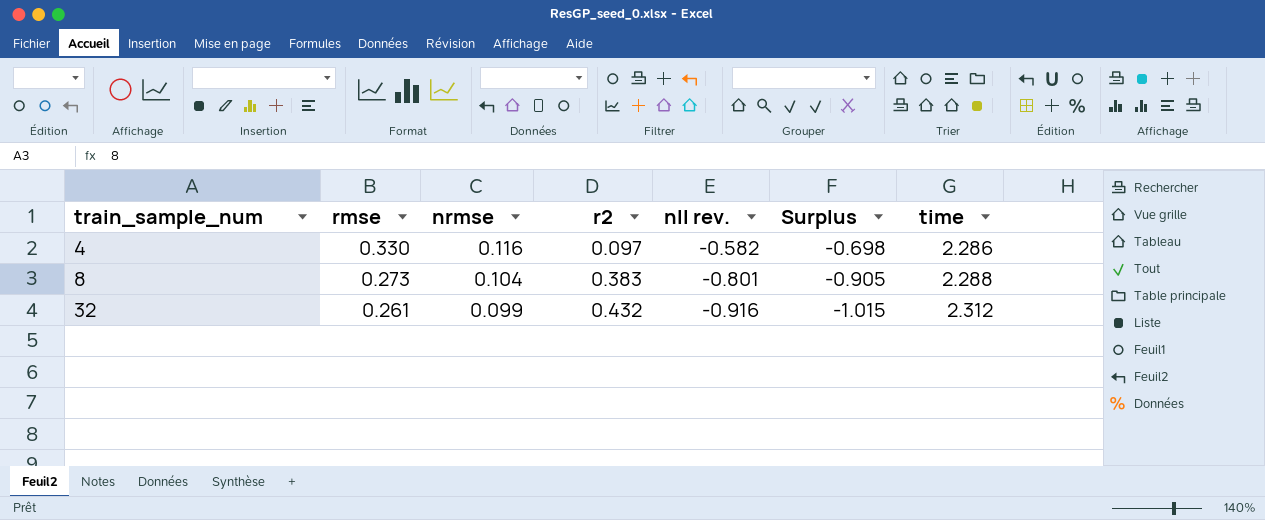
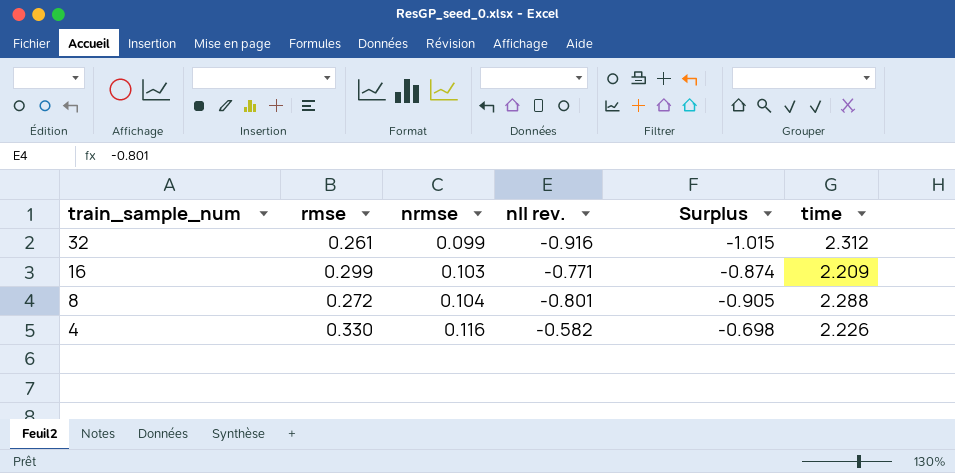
row order: train_sample_num ascending -> train_sample_num descending
column r2 | position: 4 -> none
row 16: none -> 0.299 | 0.103 | -0.771 | -0.874 | 2.209
8 | rmse: 0.273 -> 0.272
4 | time: 2.286 -> 2.226

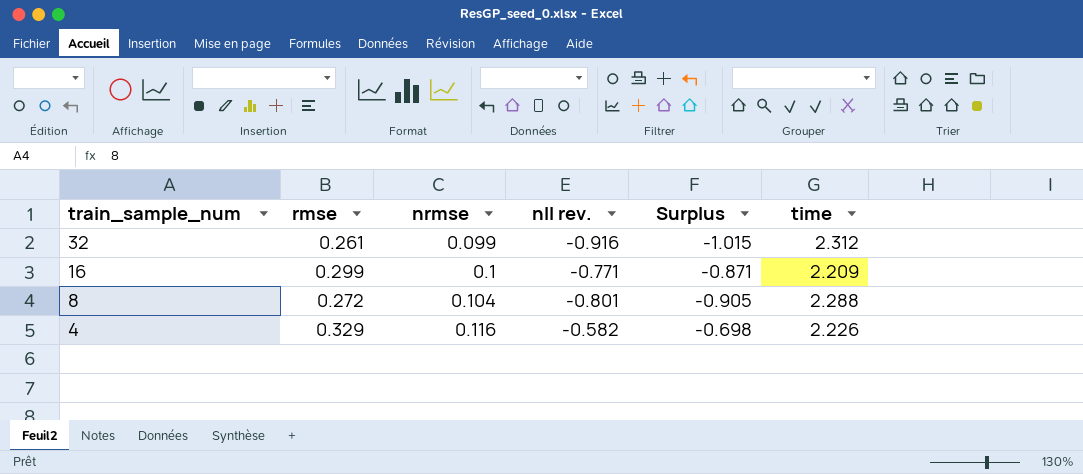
16 | nrmse: 0.103 -> 0.1
16 | Surplus: -0.874 -> -0.871
4 | rmse: 0.330 -> 0.329

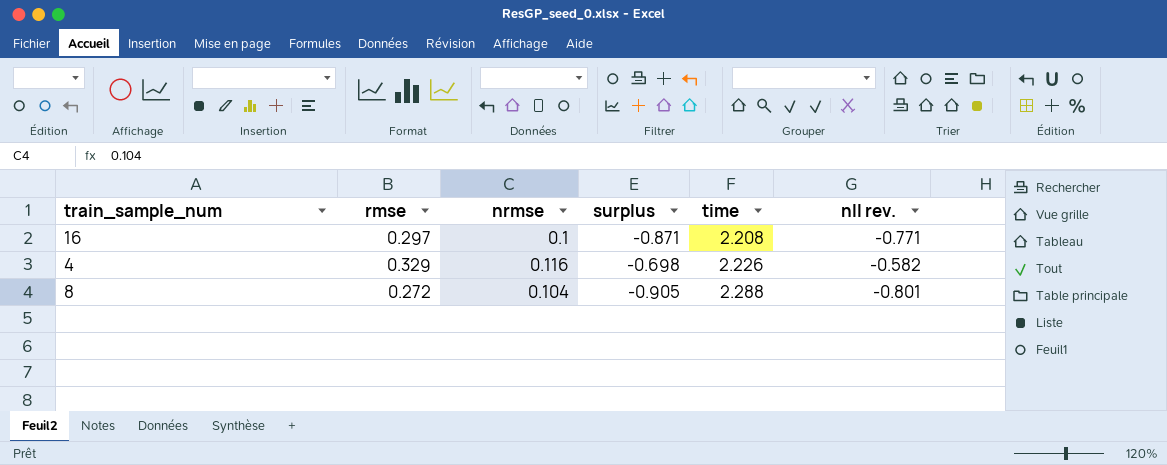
row order: train_sample_num descending -> time ascending
column name: Surplus -> surplus
column nll rev. | position: 4 -> 6
row 32: 0.261 | 0.099 | -0.916 | -1.015 | 2.312 -> none
16 | rmse: 0.299 -> 0.297
16 | time: 2.209 -> 2.208

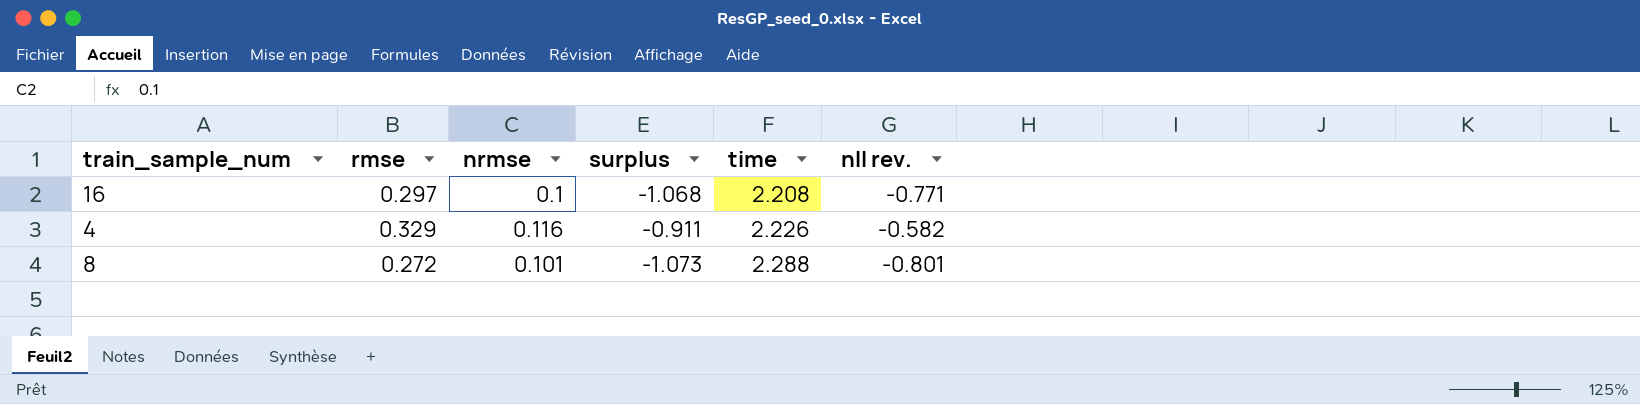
column surplus | formula: [nll rev.] - [nrmse] -> [nll rev.] - [rmse]
8 | nrmse: 0.104 -> 0.101

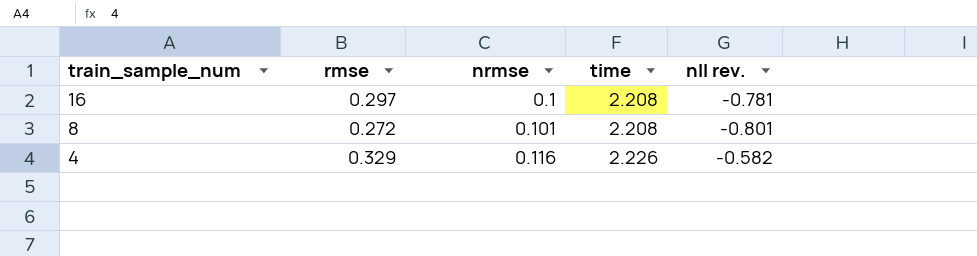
row order: time ascending -> train_sample_num descending
column surplus | formula: [nll rev.] - [rmse] -> none
16 | nll rev.: -0.771 -> -0.781
8 | time: 2.288 -> 2.208

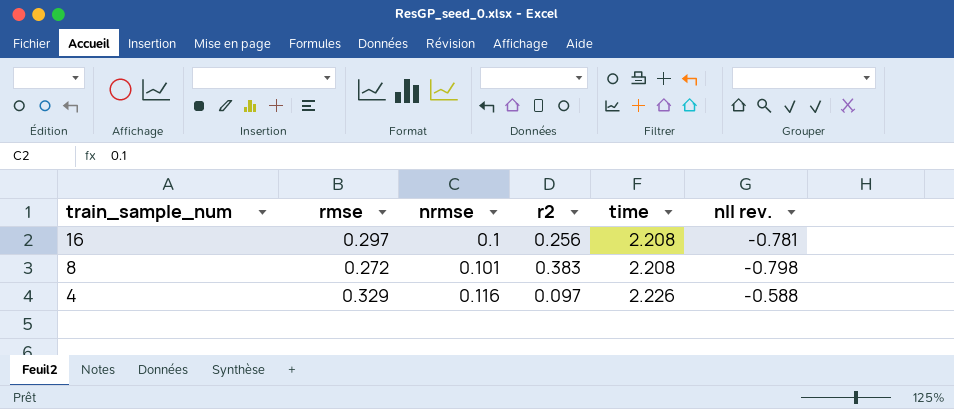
column r2 | position: none -> 4
8 | nll rev.: -0.801 -> -0.798
4 | nll rev.: -0.582 -> -0.588

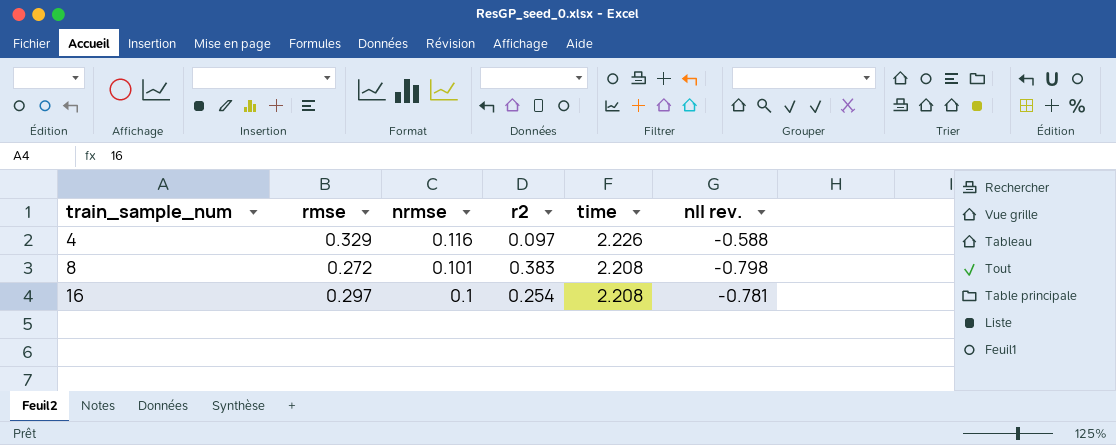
row order: train_sample_num descending -> train_sample_num ascending
16 | r2: 0.256 -> 0.254

